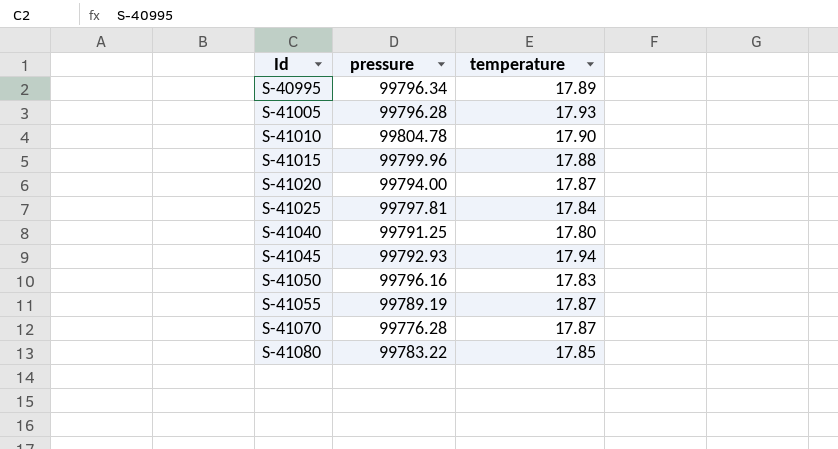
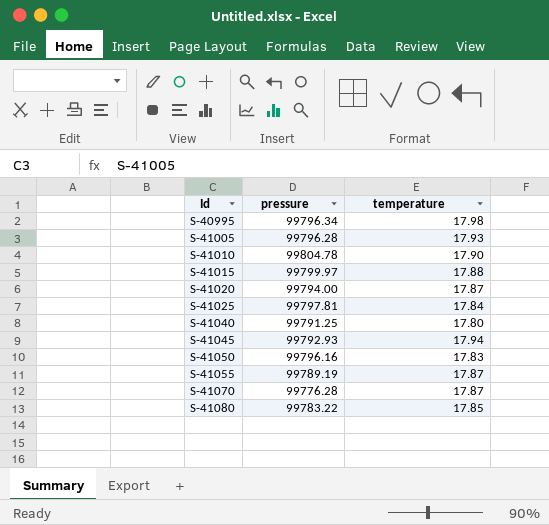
S-40995 | temperature: 17.89 -> 17.98
S-41015 | pressure: 99799.96 -> 99799.97

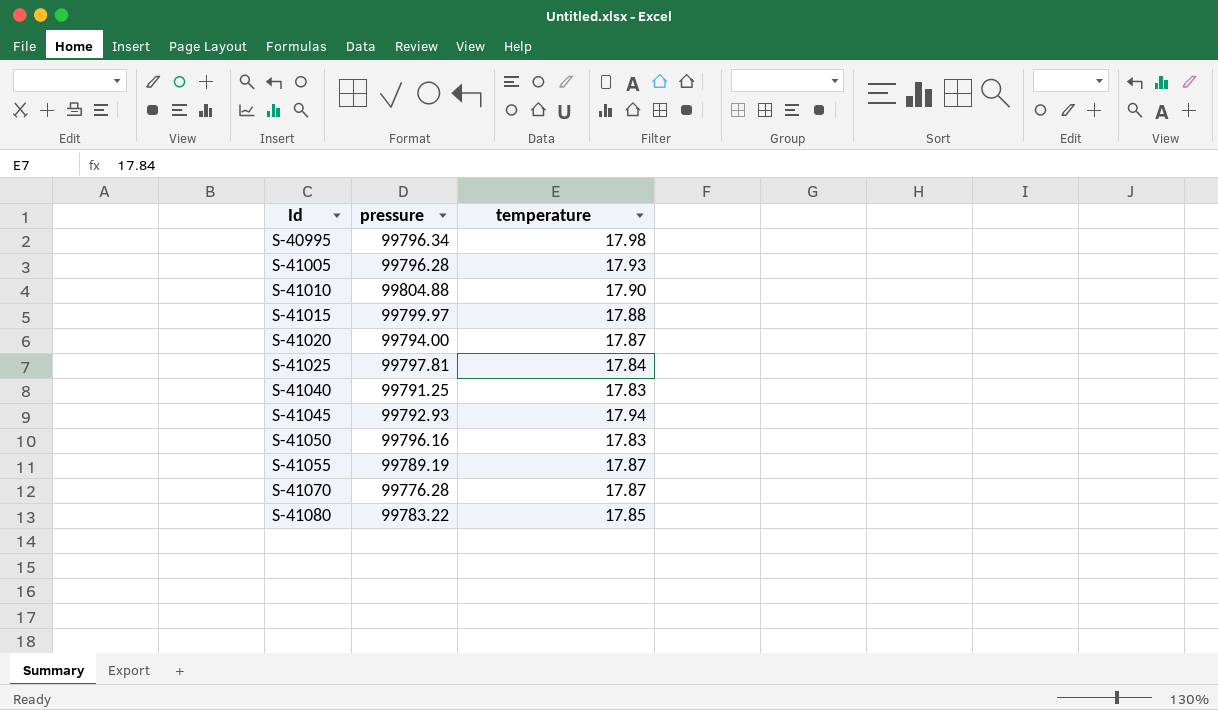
S-41010 | pressure: 99804.78 -> 99804.88
S-41040 | temperature: 17.80 -> 17.83

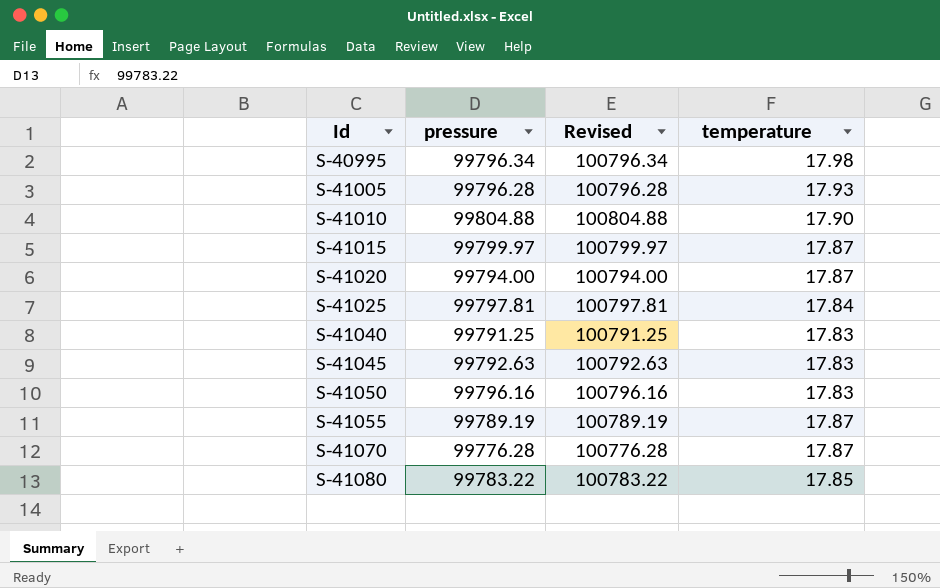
column Revised | formula: none -> [pressure] + 1000
S-41015 | temperature: 17.88 -> 17.87
S-41045 | pressure: 99792.93 -> 99792.63
S-41045 | temperature: 17.94 -> 17.83

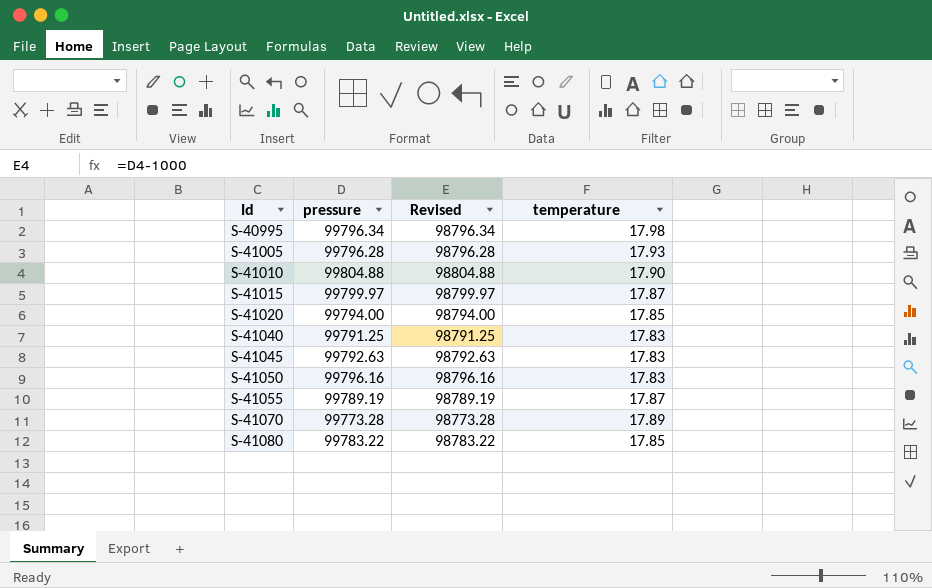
column Revised | formula: [pressure] + 1000 -> [pressure] - 1000
row S-41025: 99797.81 | 100797.81 | 17.84 -> none
S-41020 | temperature: 17.87 -> 17.85
S-41070 | pressure: 99776.28 -> 99773.28
S-41070 | temperature: 17.87 -> 17.89

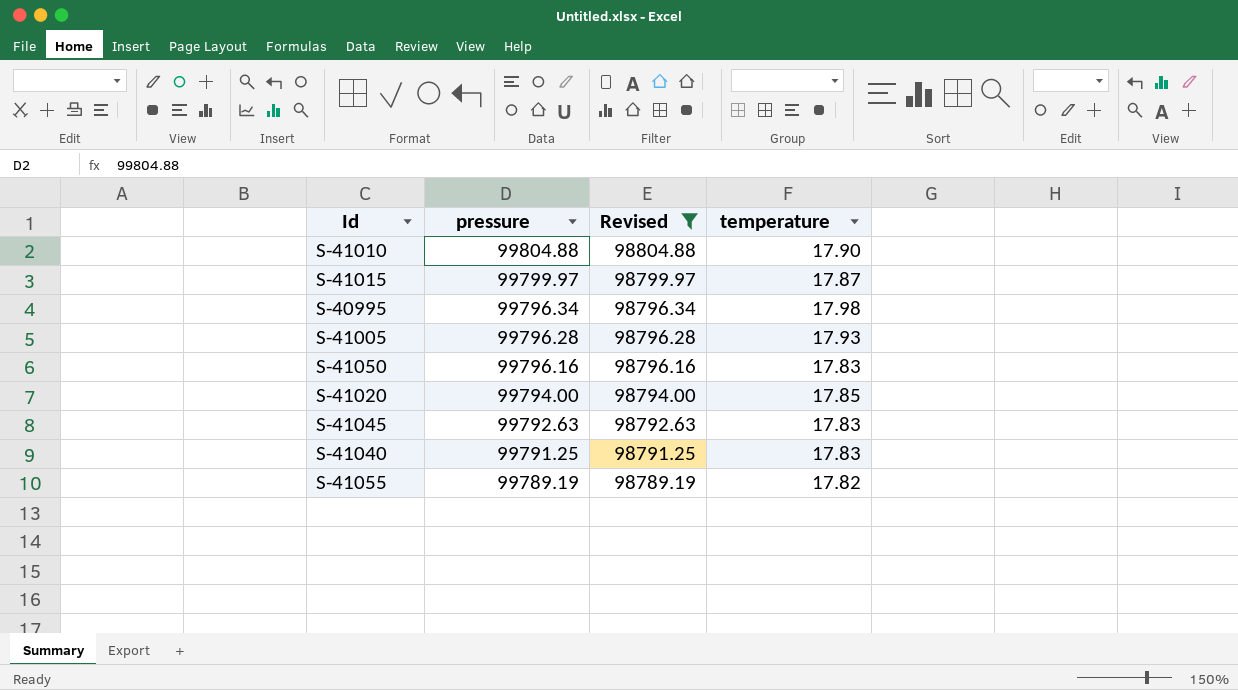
filter: none -> Revised >= 98789.19
row order: Id ascending -> pressure descending
S-41055 | temperature: 17.87 -> 17.82

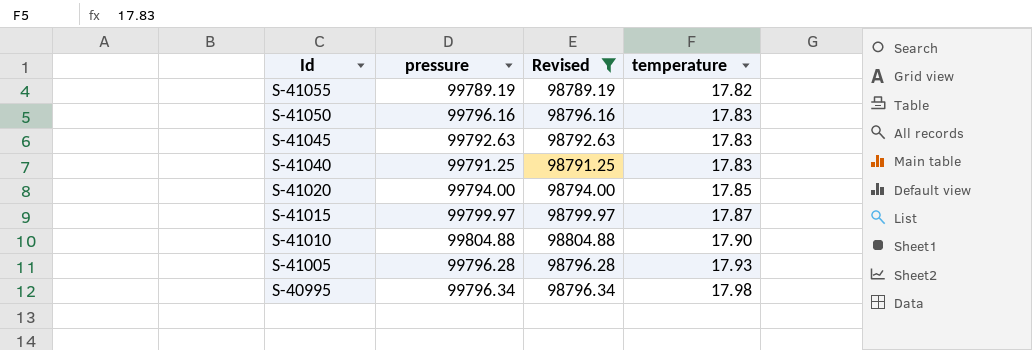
row order: pressure descending -> Id descending

